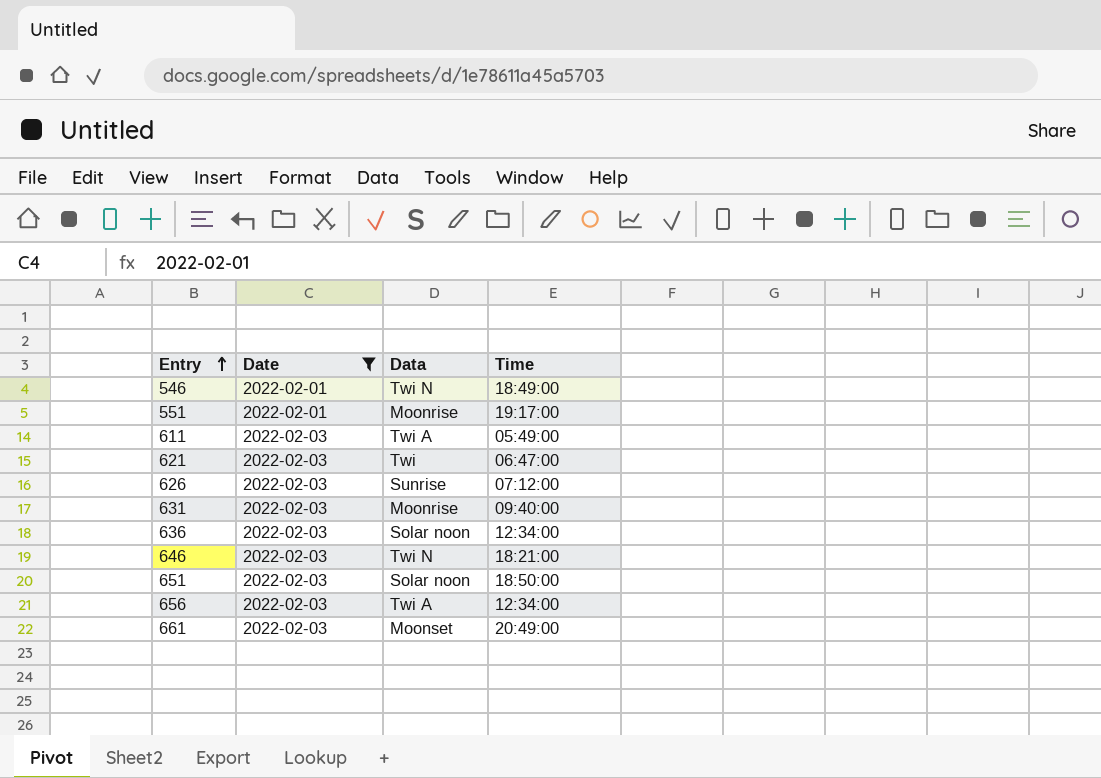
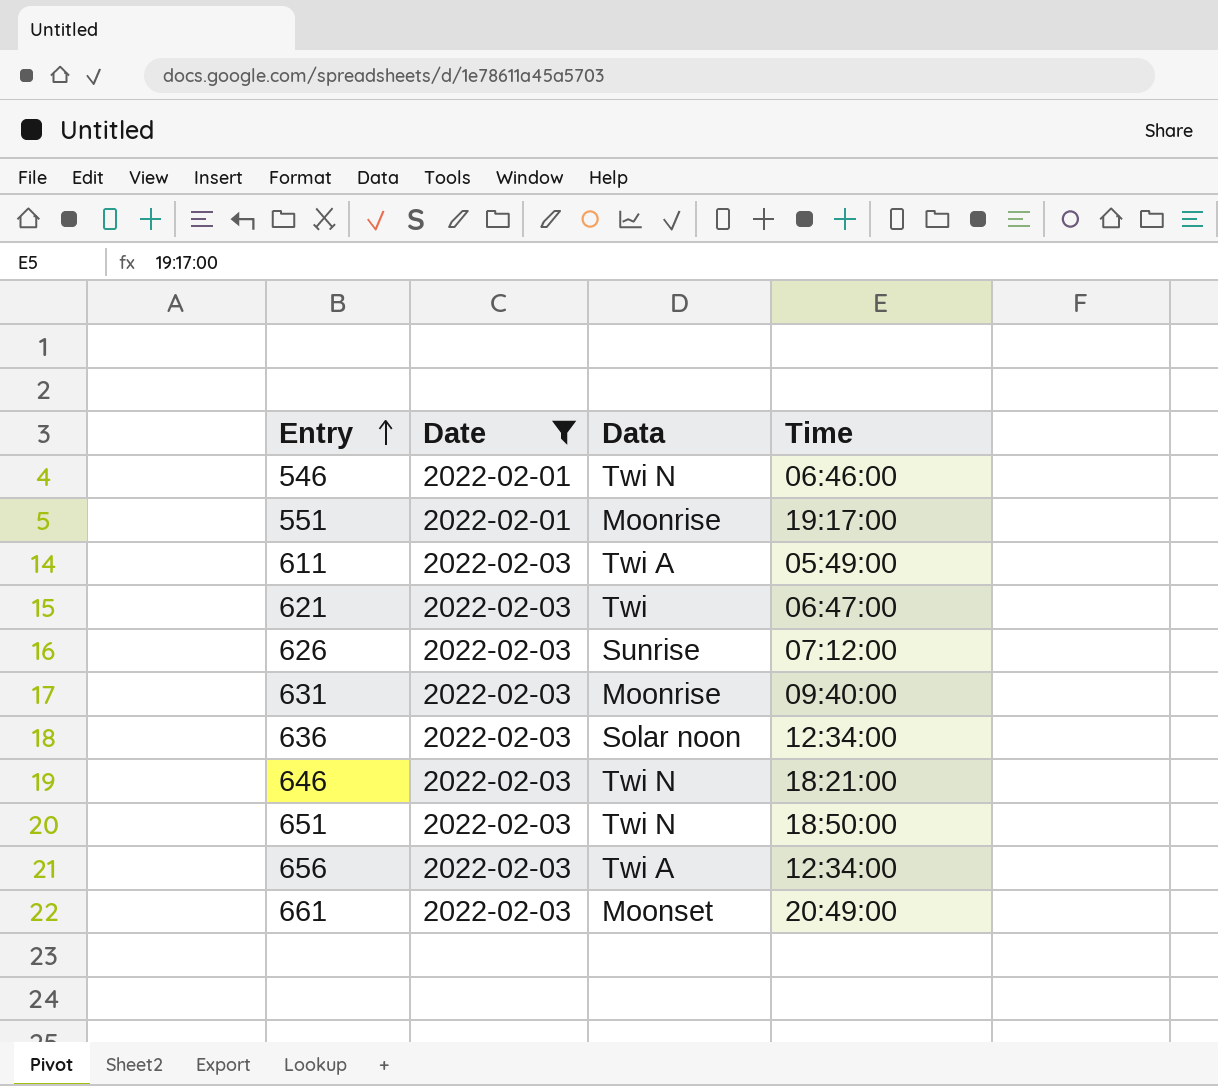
546 | Time: 18:49:00 -> 06:46:00
651 | Data: Solar noon -> Twi N

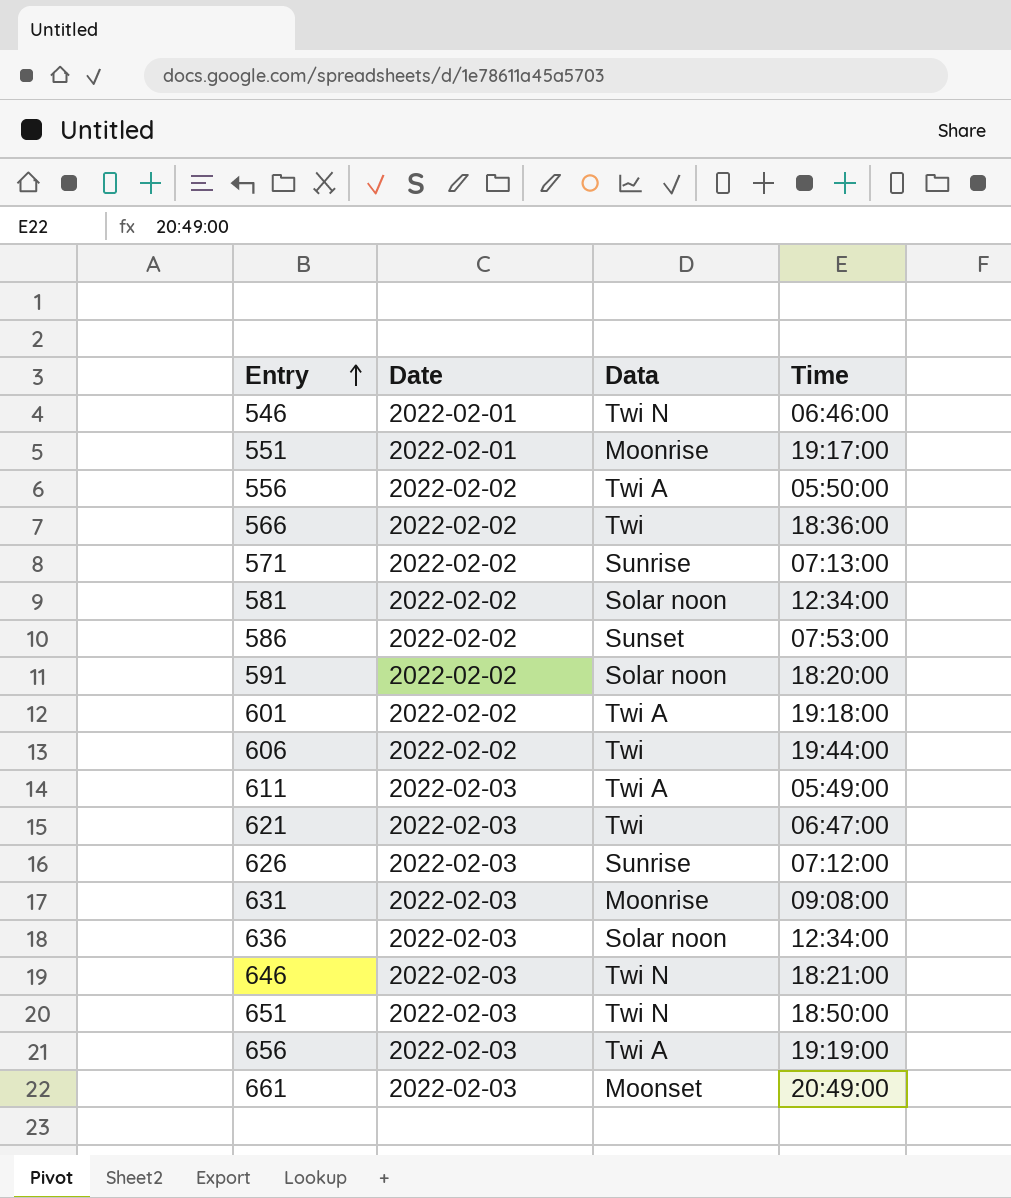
filter: Date != 2022-02-02 -> none
631 | Time: 09:40:00 -> 09:08:00
656 | Time: 12:34:00 -> 19:19:00

